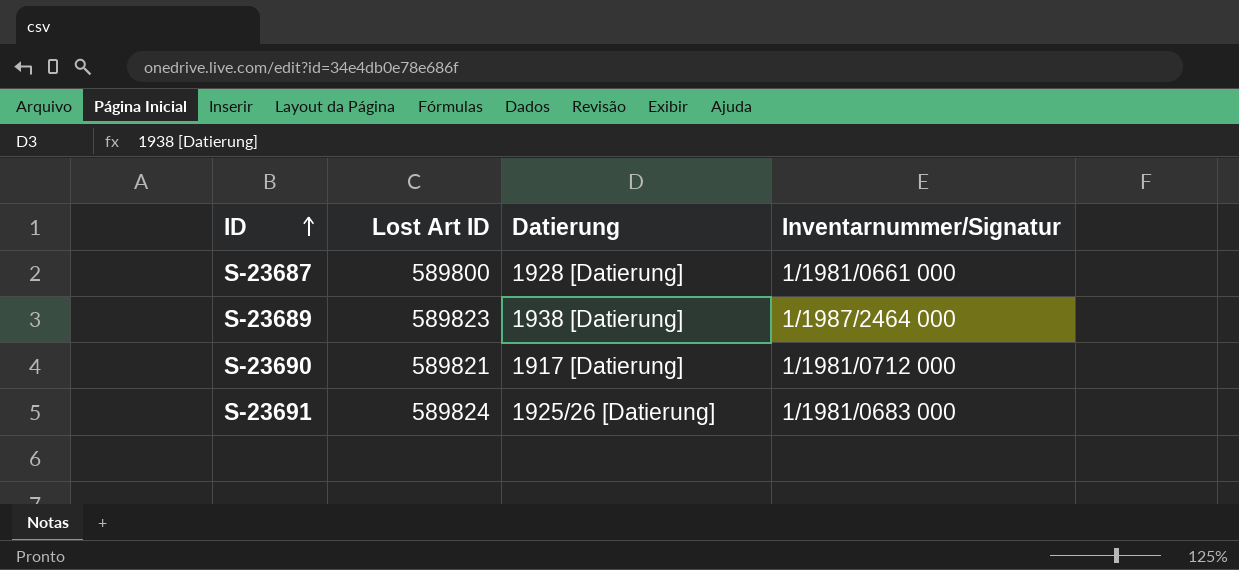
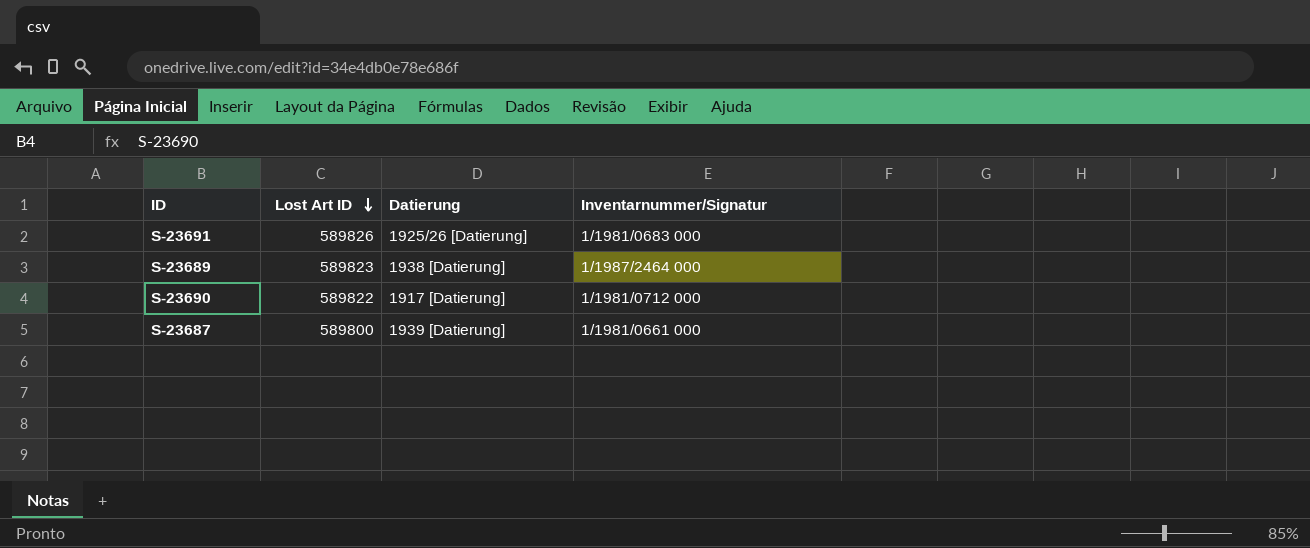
row order: ID ascending -> Lost Art ID descending
S-23691 | Lost Art ID: 589824 -> 589826
S-23690 | Lost Art ID: 589821 -> 589822
S-23687 | Datierung: 1928 [Datierung] -> 1939 [Datierung]

